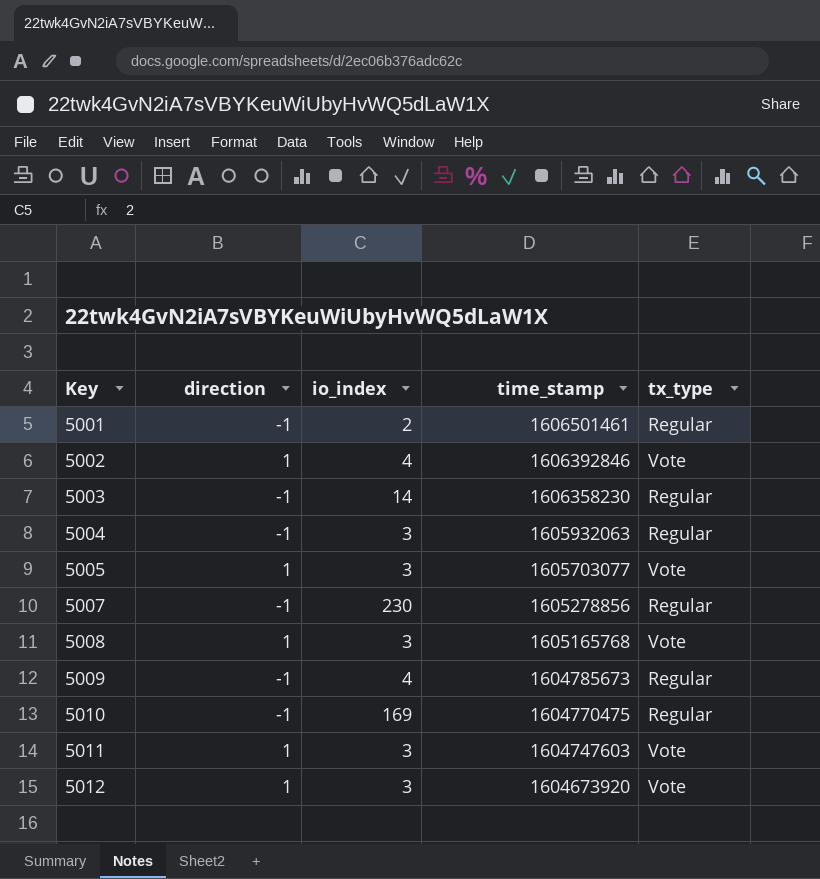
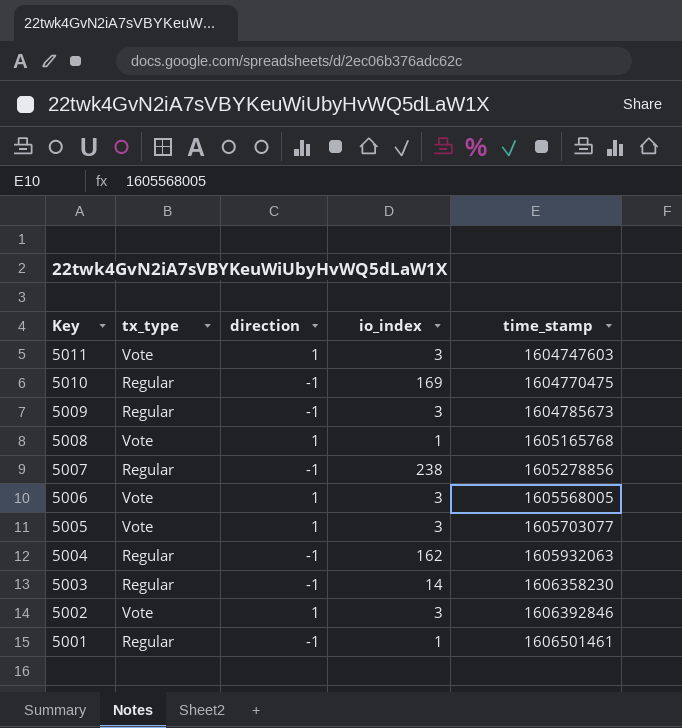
row order: Key ascending -> Key descending
column tx_type | position: 5 -> 2
row 5012: 1 | 3 | 1604673920 | Vote -> none
5009 | io_index: 4 -> 3
5008 | io_index: 3 -> 1
5007 | io_index: 230 -> 238
row 5006: none -> Vote | 1 | 3 | 1605568005
5004 | io_index: 3 -> 162
5002 | io_index: 4 -> 3
5001 | io_index: 2 -> 1

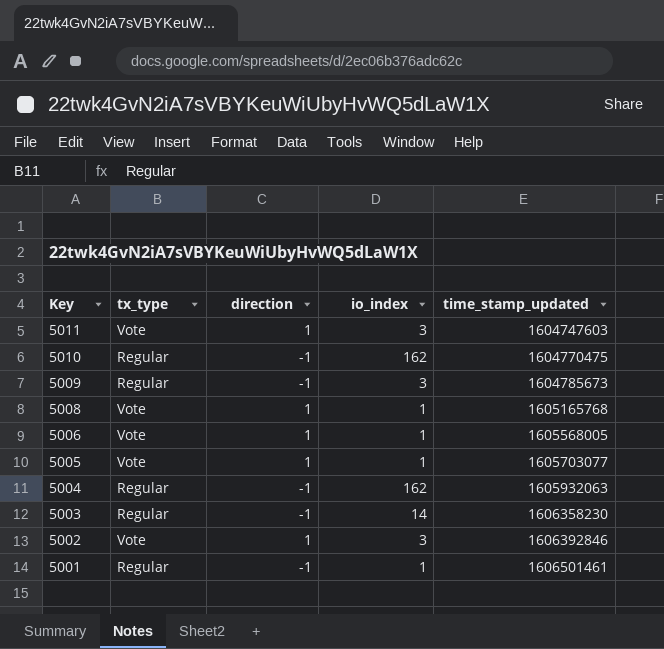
column name: time_stamp -> time_stamp_updated
row 5007: Regular | -1 | 238 | 1605278856 -> none
5010 | io_index: 169 -> 162
5006 | io_index: 3 -> 1
5005 | io_index: 3 -> 1

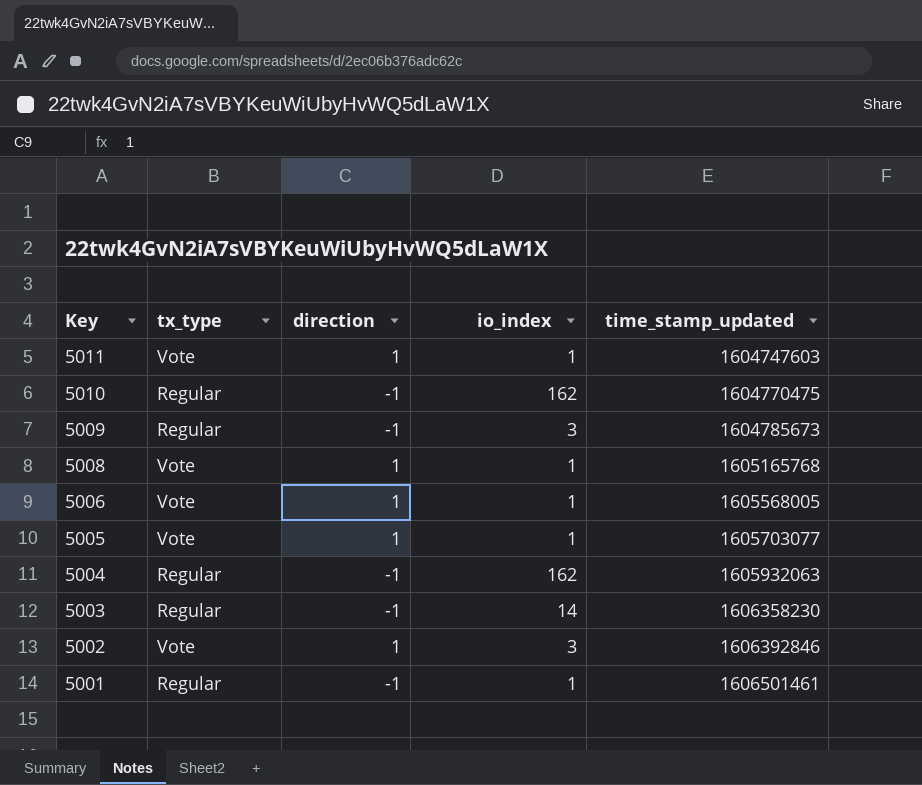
5011 | io_index: 3 -> 1

